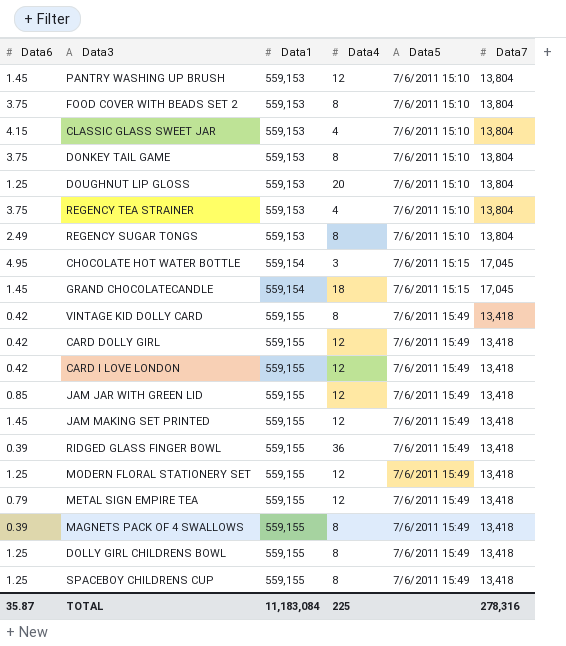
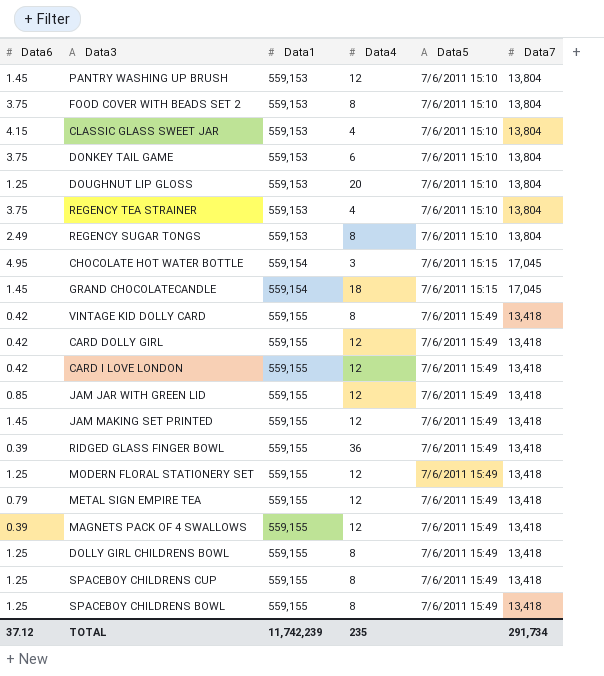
DONKEY TAIL GAME | Data4: 8 -> 6
MAGNETS PACK OF 4 SWALLOWS | Data4: 8 -> 12
row SPACEBOY CHILDRENS BOWL: none -> 1.25 | 559,155 | 8 | 7/6/2011 15:49 | 13,418
TOTAL | Data6: 35.87 -> 37.12
TOTAL | Data1: 11,183,084 -> 11,742,239
TOTAL | Data4: 225 -> 235
TOTAL | Data7: 278,316 -> 291,734

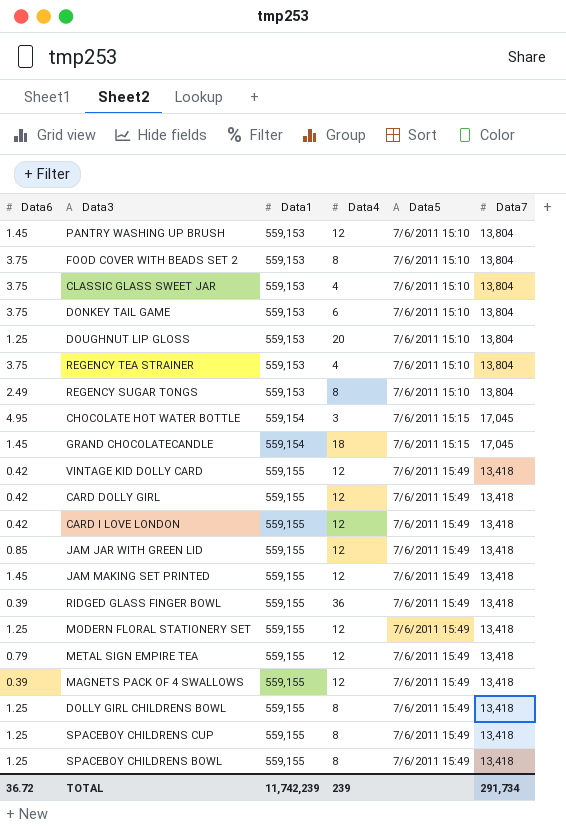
CLASSIC GLASS SWEET JAR | Data6: 4.15 -> 3.75
VINTAGE KID DOLLY CARD | Data4: 8 -> 12
TOTAL | Data6: 37.12 -> 36.72
TOTAL | Data4: 235 -> 239

